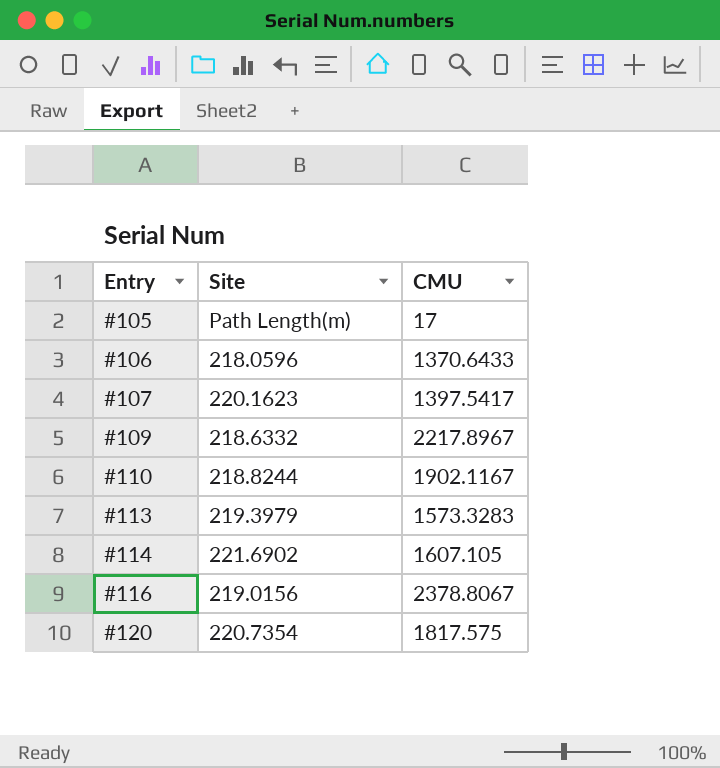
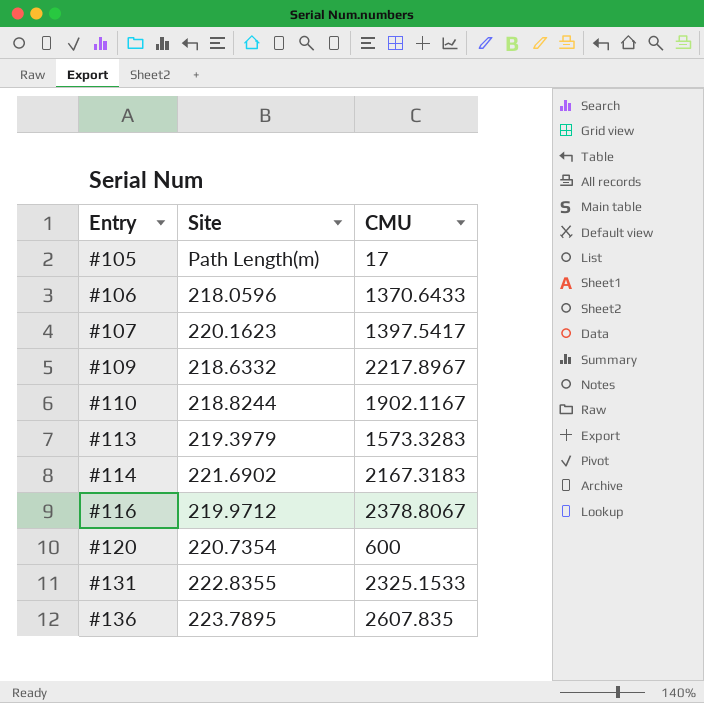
#114 | CMU: 1607.105 -> 2167.3183
#116 | Site: 219.0156 -> 219.9712
#120 | CMU: 1817.575 -> 600
row #131: none -> 222.8355 | 2325.1533
row #136: none -> 223.7895 | 2607.835

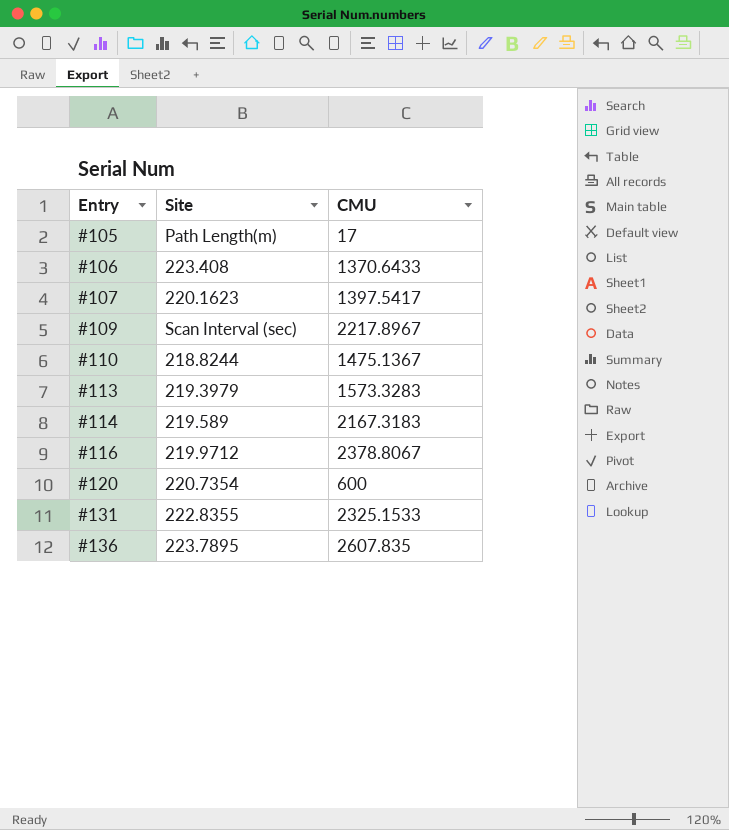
#106 | Site: 218.0596 -> 223.408
#109 | Site: 218.6332 -> Scan Interval (sec)
#110 | CMU: 1902.1167 -> 1475.1367
#114 | Site: 221.6902 -> 219.589

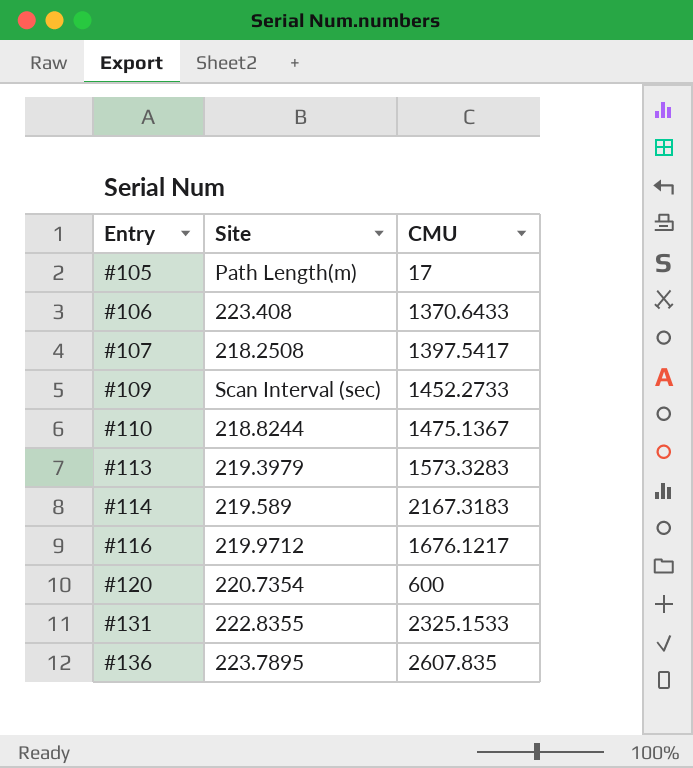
#107 | Site: 220.1623 -> 218.2508
#109 | CMU: 2217.8967 -> 1452.2733
#116 | CMU: 2378.8067 -> 1676.1217

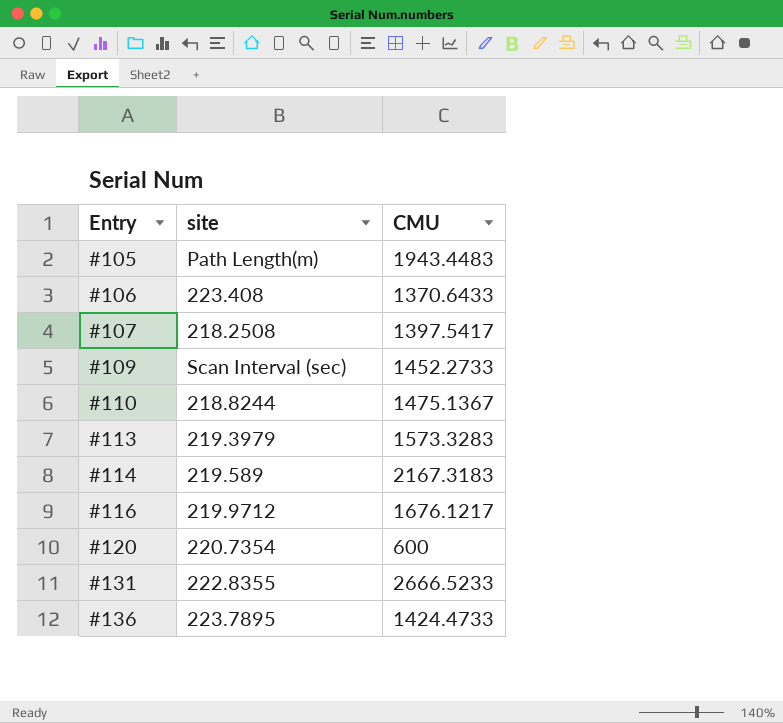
column name: Site -> site
#105 | CMU: 17 -> 1943.4483
#131 | CMU: 2325.1533 -> 2666.5233
#136 | CMU: 2607.835 -> 1424.4733

